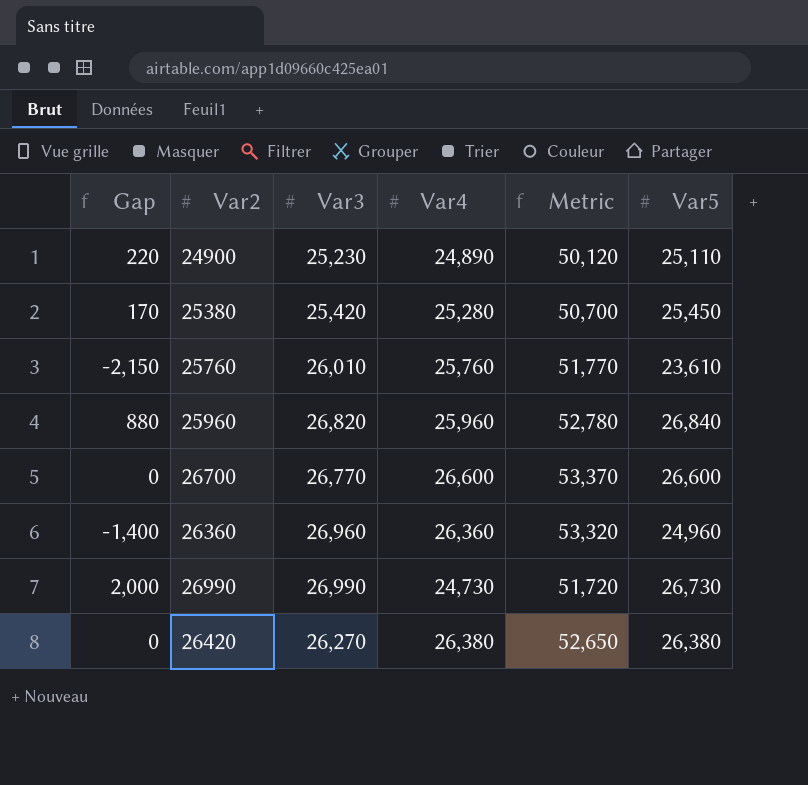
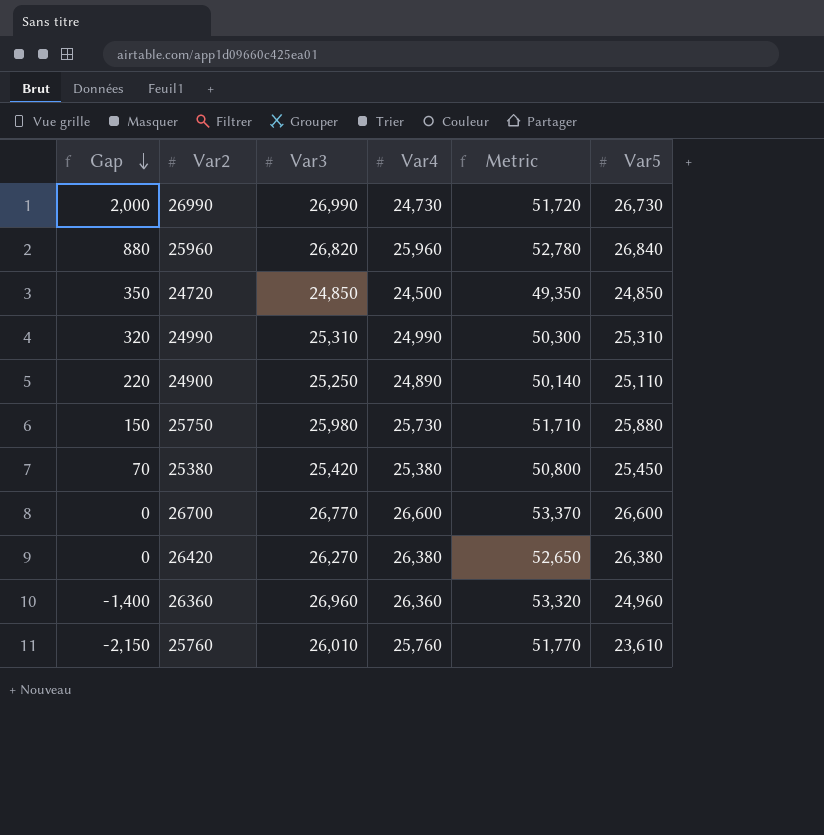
row order: none -> Gap descending
row 24720: none -> 350 | 24,850 | 24,500 | 49,350 | 24,850
row 24990: none -> 320 | 25,310 | 24,990 | 50,300 | 25,310
24900 | Var3: 25,230 -> 25,250
24900 | Metric: 50,120 -> 50,140
row 25750: none -> 150 | 25,980 | 25,730 | 51,710 | 25,880
25380 | Gap: 170 -> 70
25380 | Var4: 25,280 -> 25,380
25380 | Metric: 50,700 -> 50,800

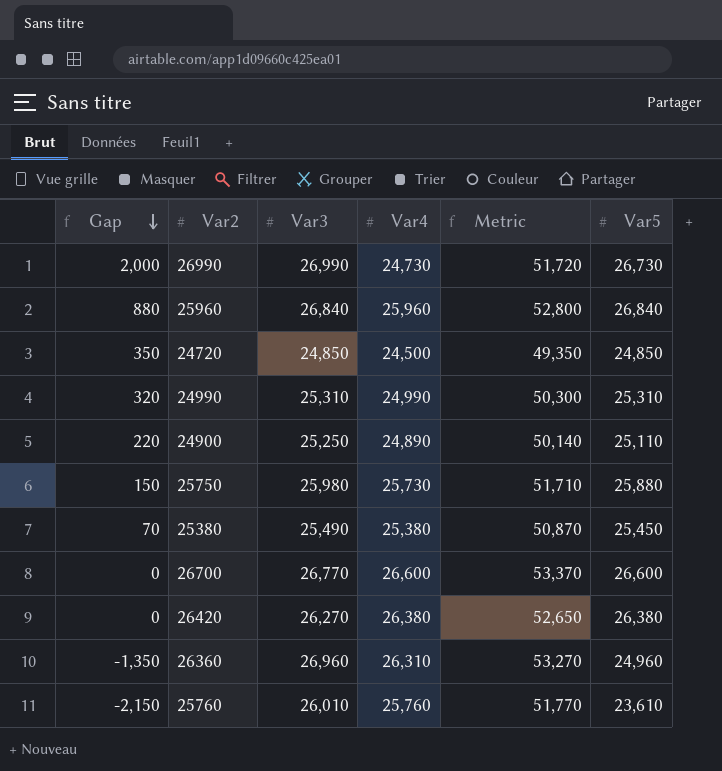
25960 | Var3: 26,820 -> 26,840
25960 | Metric: 52,780 -> 52,800
25380 | Var3: 25,420 -> 25,490
25380 | Metric: 50,800 -> 50,870
26360 | Gap: -1,400 -> -1,350
26360 | Var4: 26,360 -> 26,310
26360 | Metric: 53,320 -> 53,270

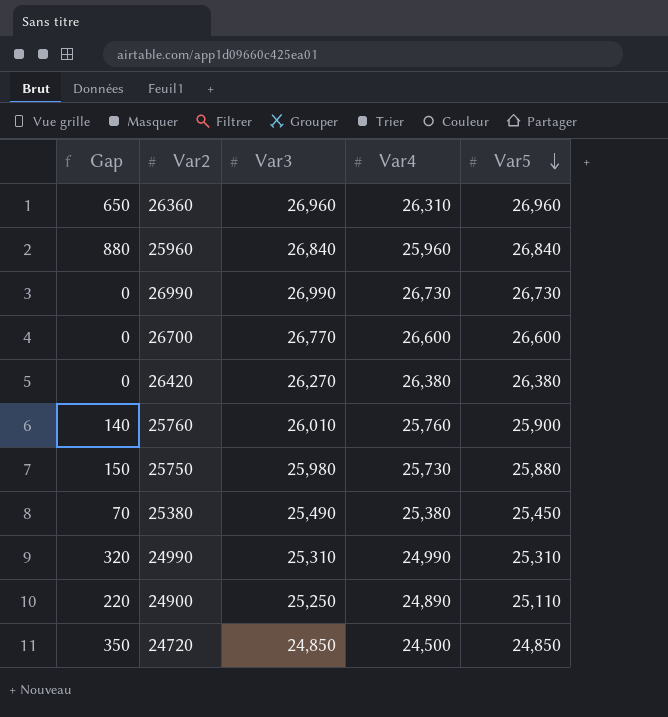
row order: Gap descending -> Var5 descending
column Metric | formula: [Var3] + [Var4] -> none
26360 | Gap: -1,350 -> 650
26360 | Var5: 24,960 -> 26,960
26990 | Gap: 2,000 -> 0
26990 | Var4: 24,730 -> 26,730
25760 | Gap: -2,150 -> 140
25760 | Var5: 23,610 -> 25,900

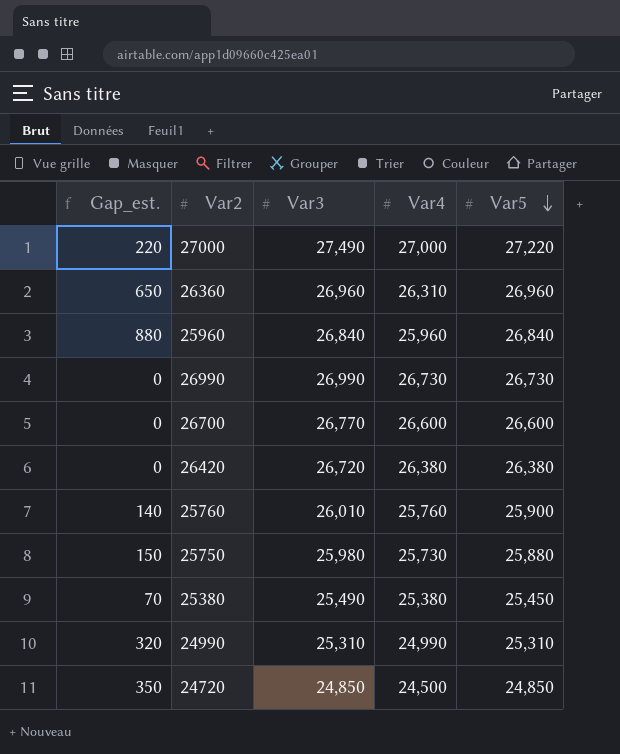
column name: Gap -> Gap_est.
row 24900: 220 | 25,250 | 24,890 | 25,110 -> none
row 27000: none -> 220 | 27,490 | 27,000 | 27,220
26420 | Var3: 26,270 -> 26,720

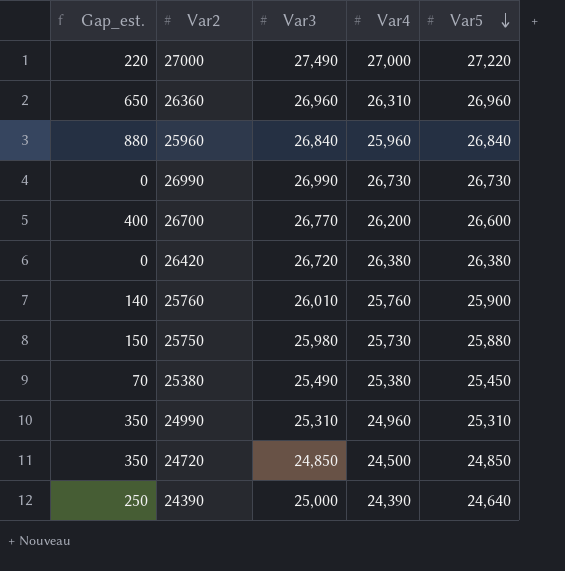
26700 | Gap_est.: 0 -> 400
26700 | Var4: 26,600 -> 26,200
24990 | Gap_est.: 320 -> 350
24990 | Var4: 24,990 -> 24,960
row 24390: none -> 250 | 25,000 | 24,390 | 24,640

